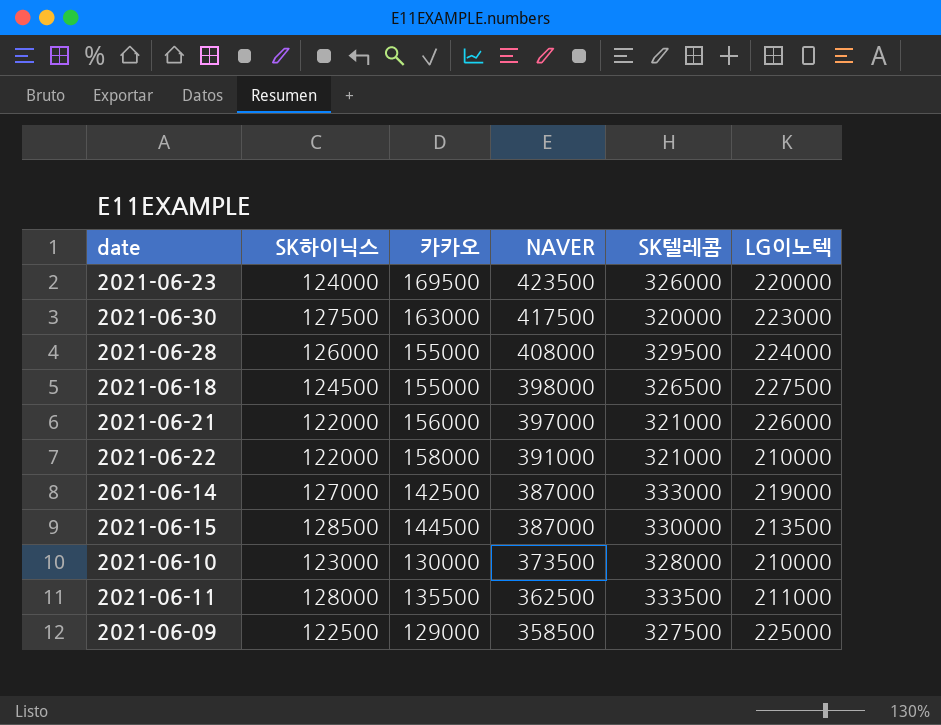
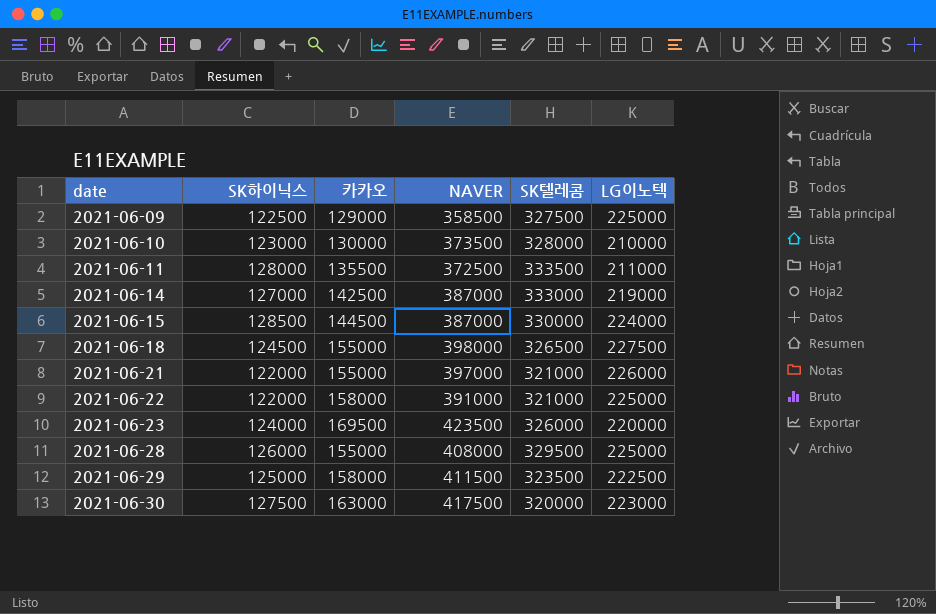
row order: NAVER descending -> date ascending
2021-06-11 | NAVER: 362500 -> 372500
2021-06-15 | LG이노텍: 213500 -> 224000
2021-06-21 | 카카오: 156000 -> 155000
2021-06-22 | LG이노텍: 210000 -> 225000
2021-06-28 | LG이노텍: 224000 -> 225000
row 2021-06-29: none -> 125000 | 158000 | 411500 | 323500 | 222500

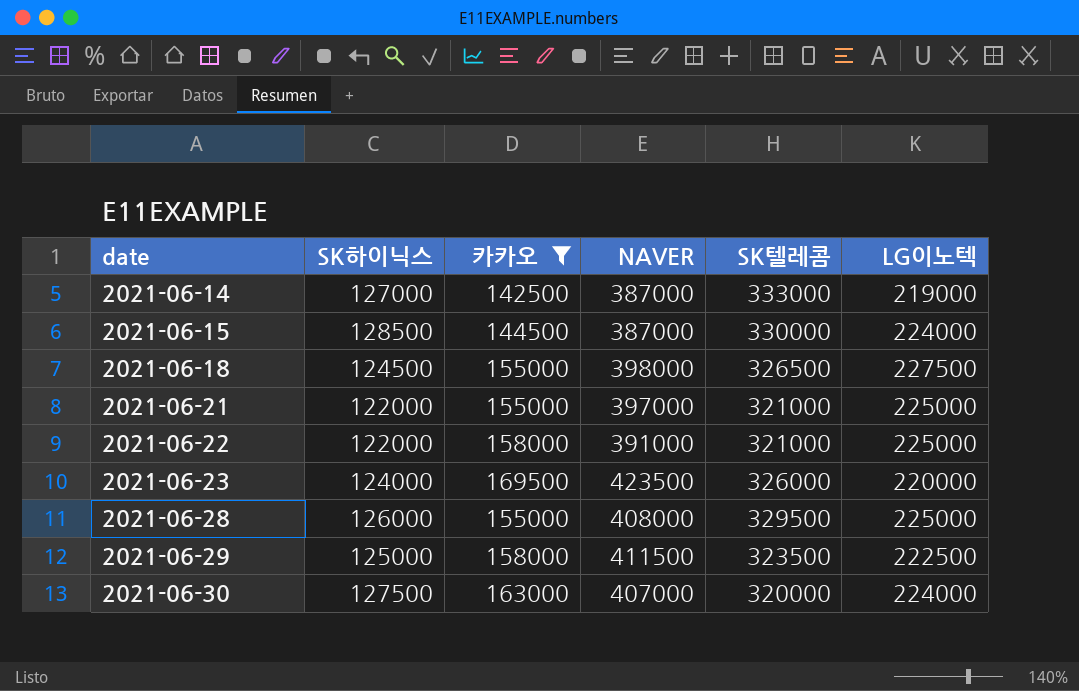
filter: none -> 카카오 >= 142500
2021-06-21 | LG이노텍: 226000 -> 225000
2021-06-30 | NAVER: 417500 -> 407000
2021-06-30 | LG이노텍: 223000 -> 224000

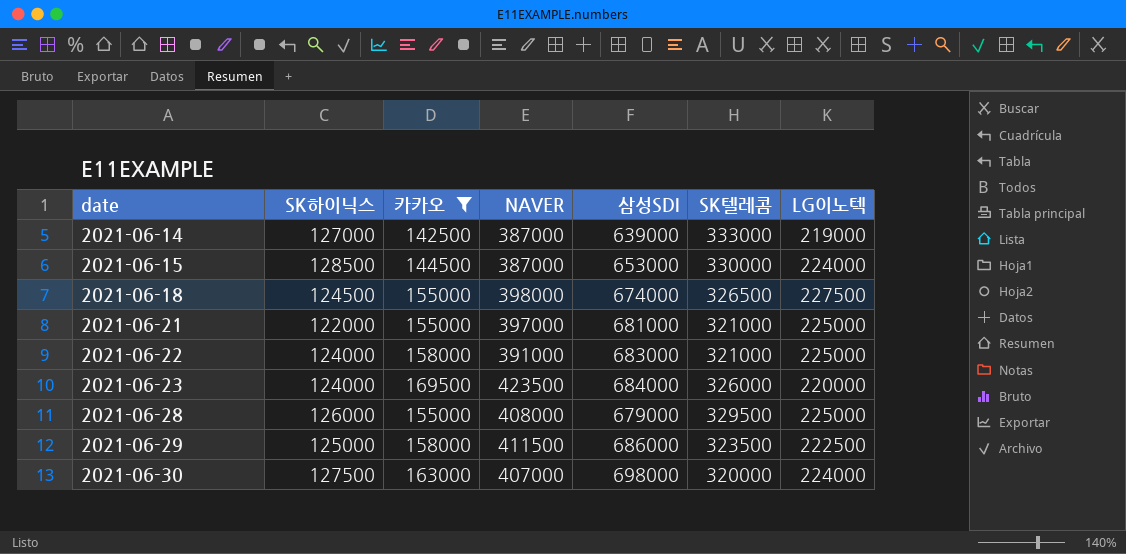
column 삼성SDI | position: none -> 5
2021-06-22 | SK하이닉스: 122000 -> 124000

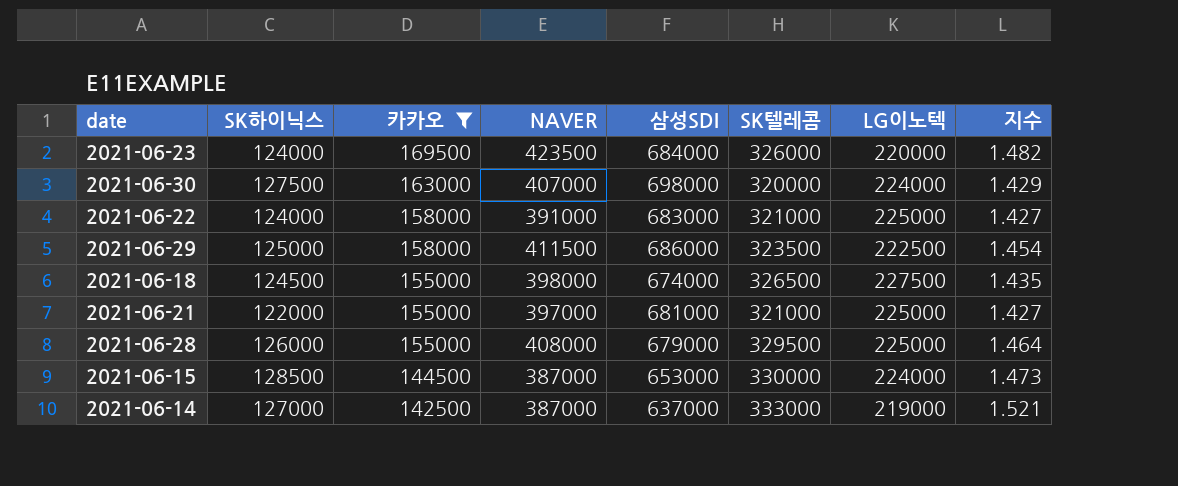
row order: date ascending -> 카카오 descending
column 지수 | formula: none -> [SK텔레콤] / [LG이노텍]
2021-06-14 | 삼성SDI: 639000 -> 637000

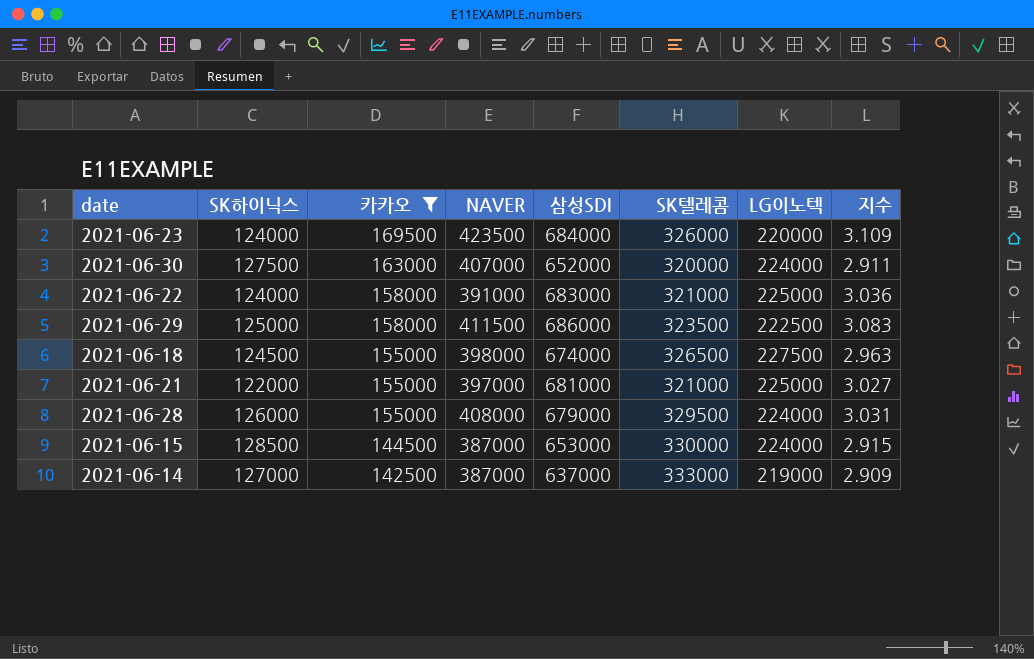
column 지수 | formula: [SK텔레콤] / [LG이노텍] -> [삼성SDI] / [LG이노텍]
2021-06-30 | 삼성SDI: 698000 -> 652000
2021-06-28 | LG이노텍: 225000 -> 224000

